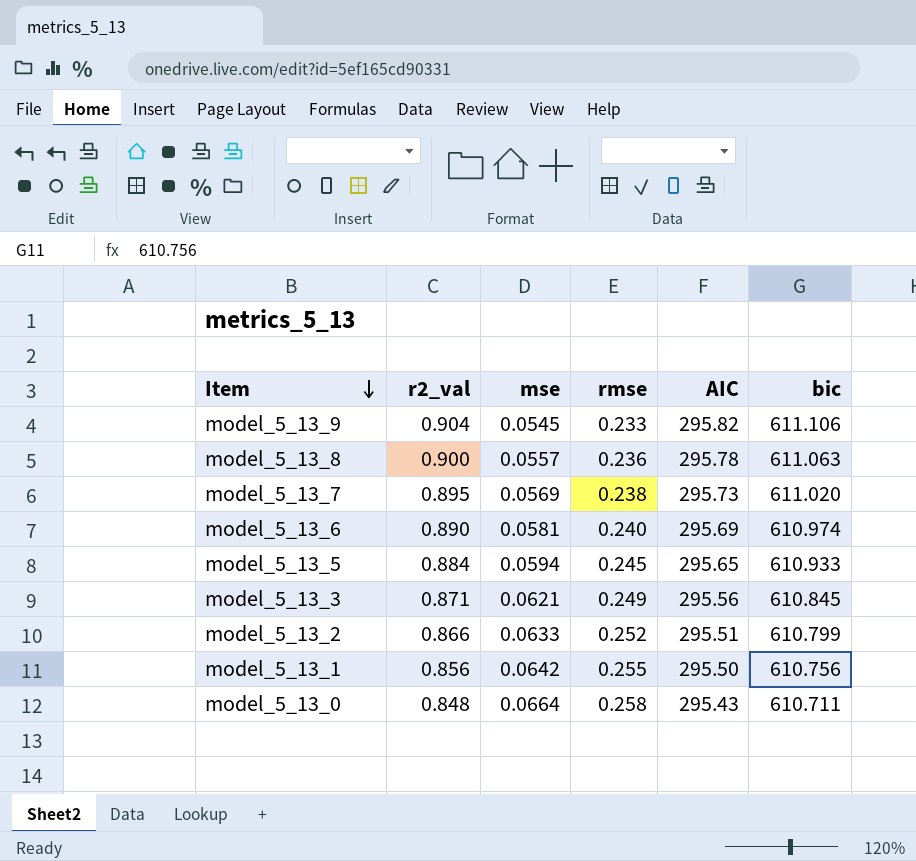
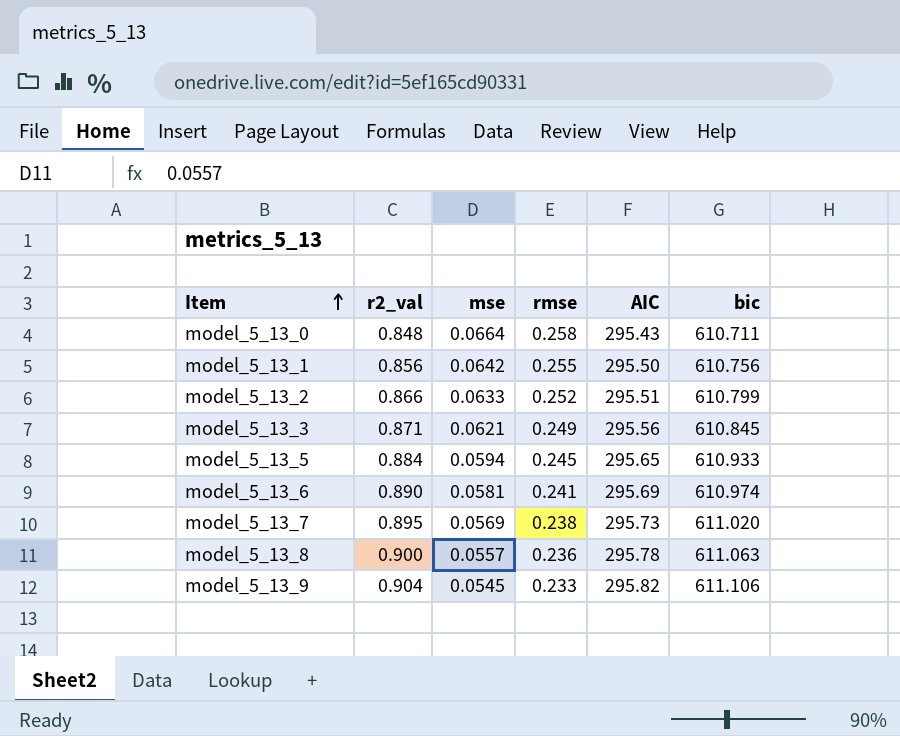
row order: Item descending -> Item ascending
model_5_13_6 | rmse: 0.240 -> 0.241

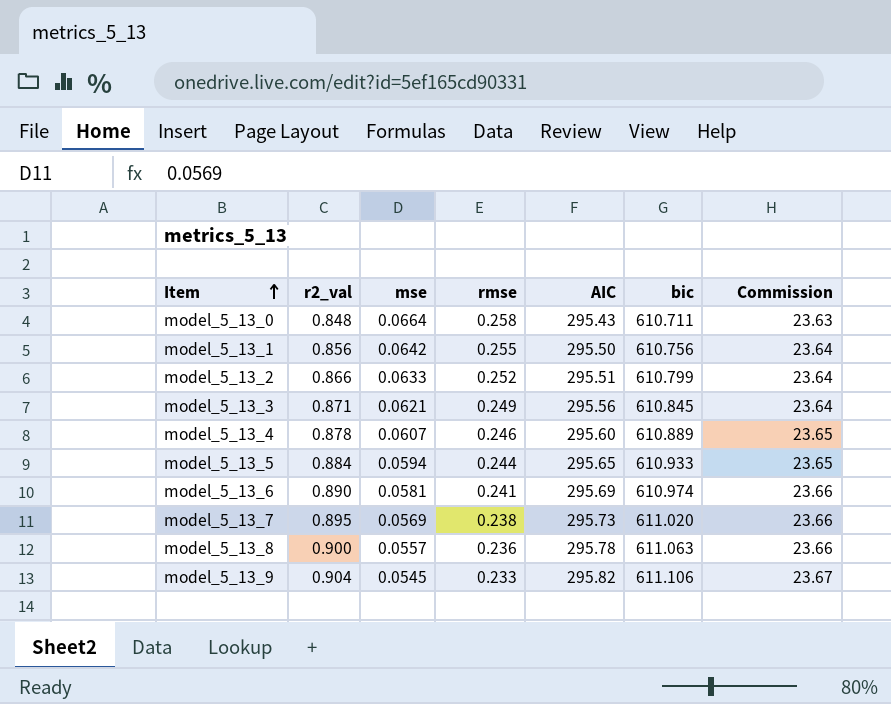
column Commission | formula: none -> [AIC] * 0.08
row model_5_13_4: none -> 0.878 | 0.0607 | 0.246 | 295.60 | 610.889 | 23.65
model_5_13_5 | rmse: 0.245 -> 0.244

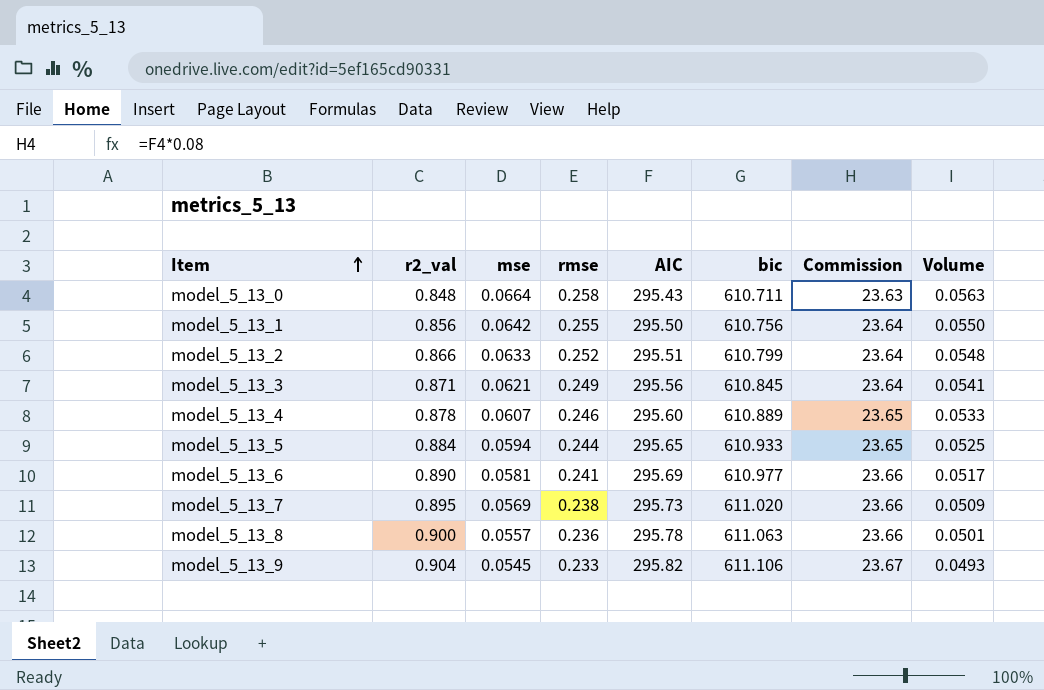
column Volume | formula: none -> [r2_val] * [mse]
model_5_13_6 | bic: 610.974 -> 610.977

